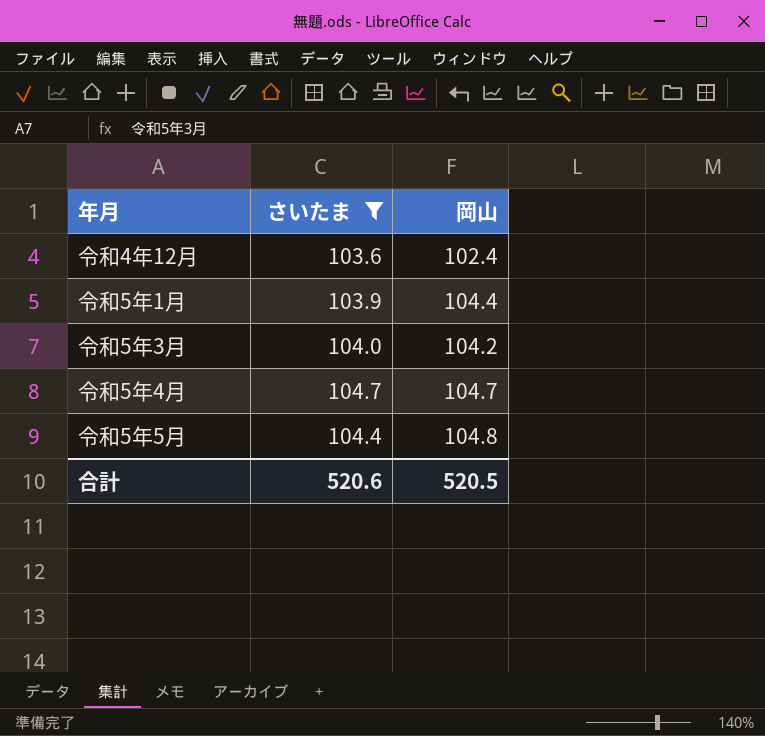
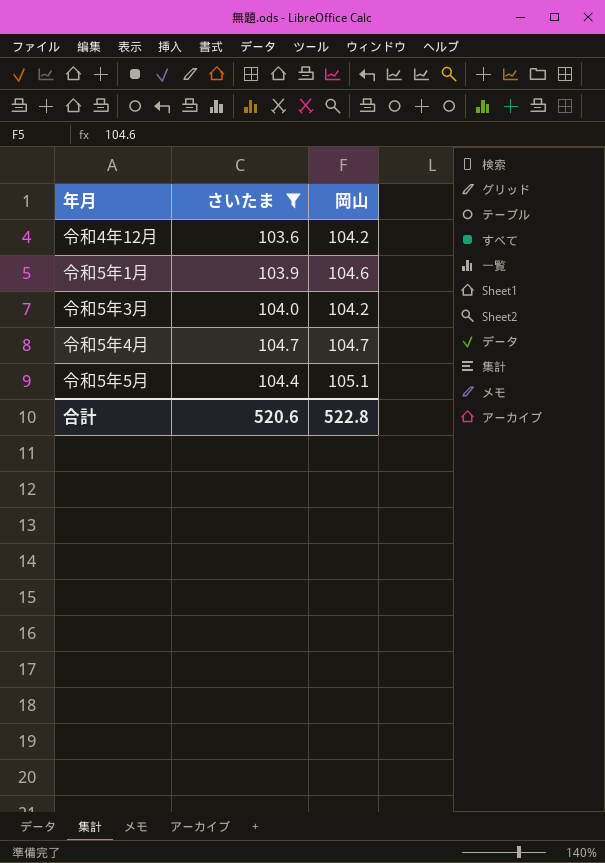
令和4年12月 | 岡山: 102.4 -> 104.2
令和5年1月 | 岡山: 104.4 -> 104.6
令和5年5月 | 岡山: 104.8 -> 105.1
合計 | 岡山: 520.5 -> 522.8

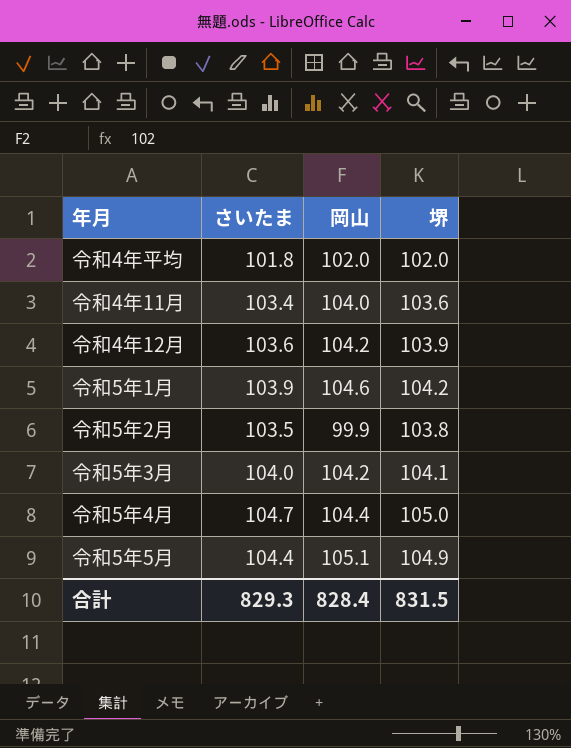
filter: さいたま >= 103.6 -> none
column 堺 | position: none -> 4
令和5年4月 | 岡山: 104.7 -> 104.4
合計 | さいたま: 520.6 -> 829.3
合計 | 岡山: 522.8 -> 828.4

